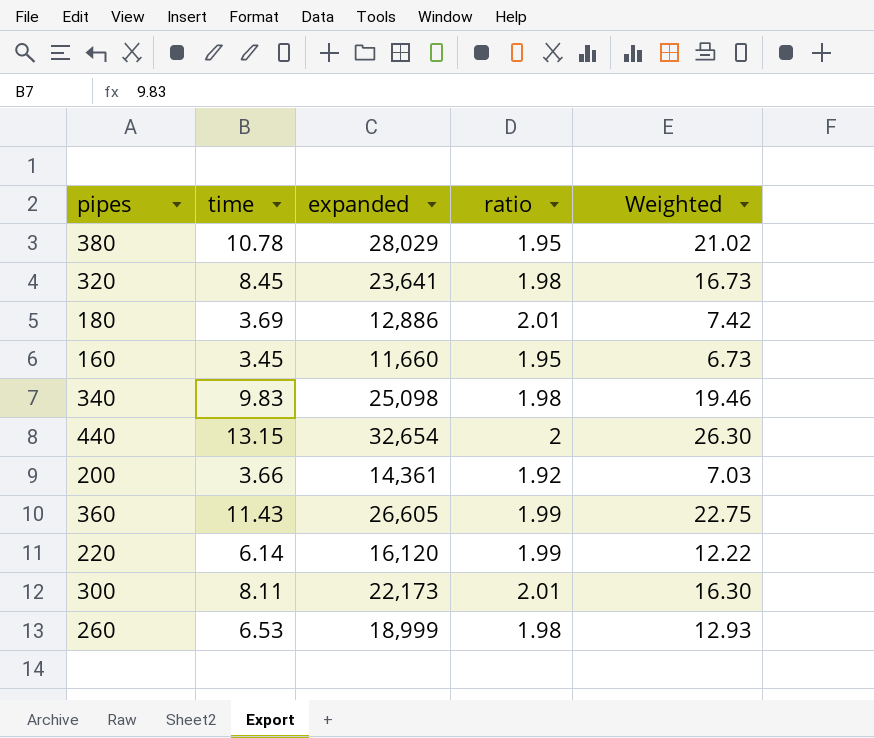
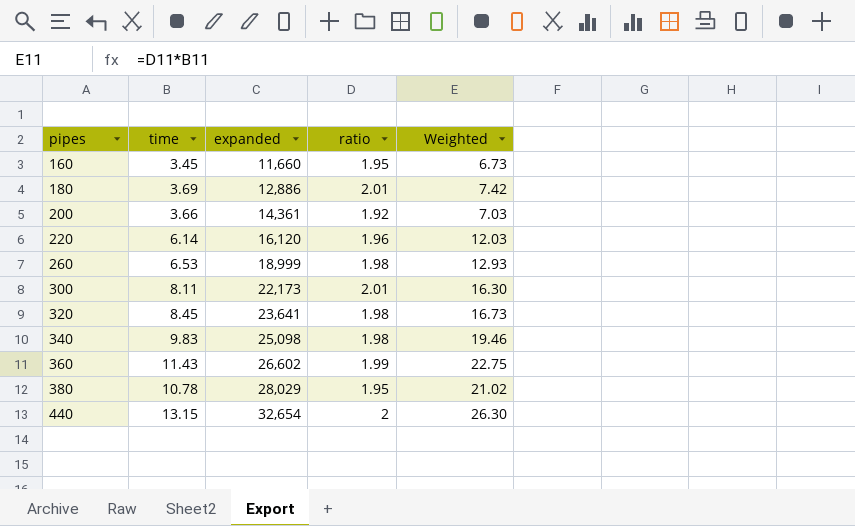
row order: none -> pipes ascending
220 | ratio: 1.99 -> 1.96
220 | Weighted: 12.22 -> 12.03
360 | expanded: 26,605 -> 26,602

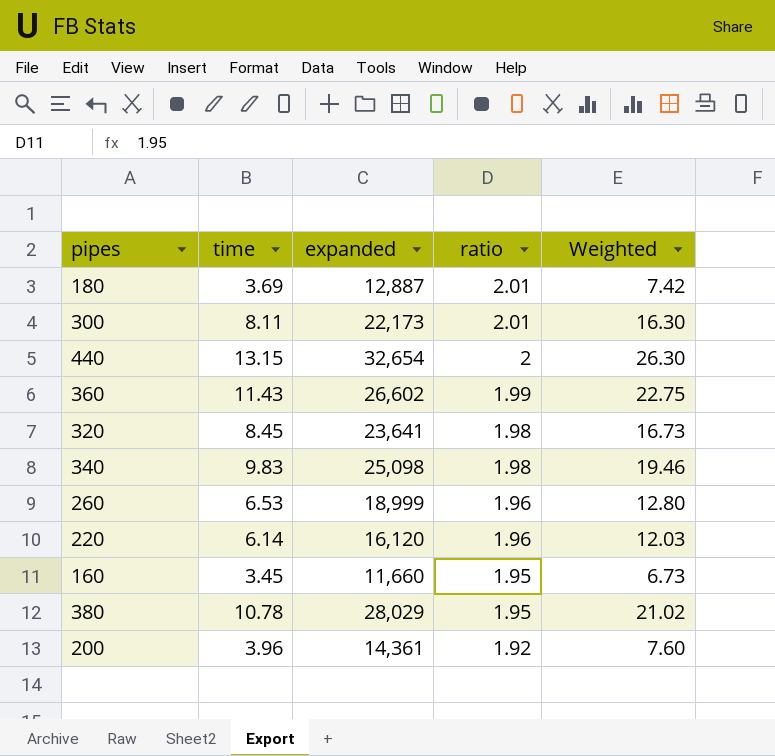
row order: pipes ascending -> ratio descending
180 | expanded: 12,886 -> 12,887
260 | ratio: 1.98 -> 1.96
260 | Weighted: 12.93 -> 12.80
200 | time: 3.66 -> 3.96
200 | Weighted: 7.03 -> 7.60

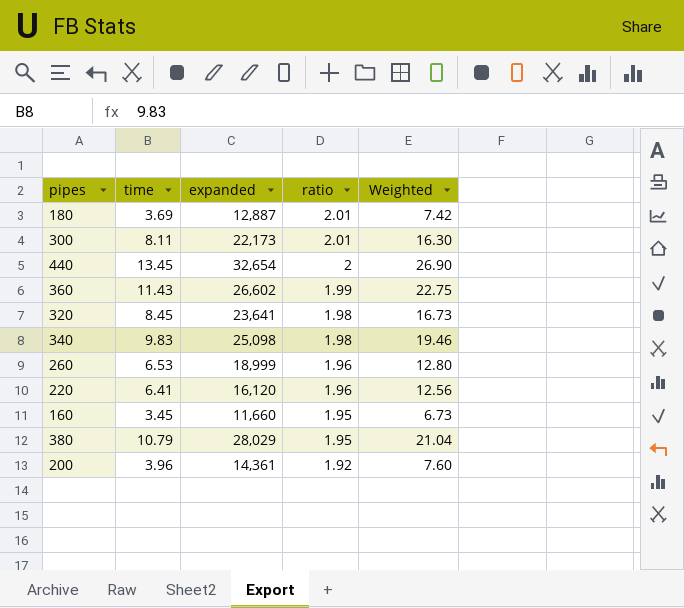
440 | time: 13.15 -> 13.45
440 | Weighted: 26.30 -> 26.90
220 | time: 6.14 -> 6.41
220 | Weighted: 12.03 -> 12.56
380 | time: 10.78 -> 10.79
380 | Weighted: 21.02 -> 21.04

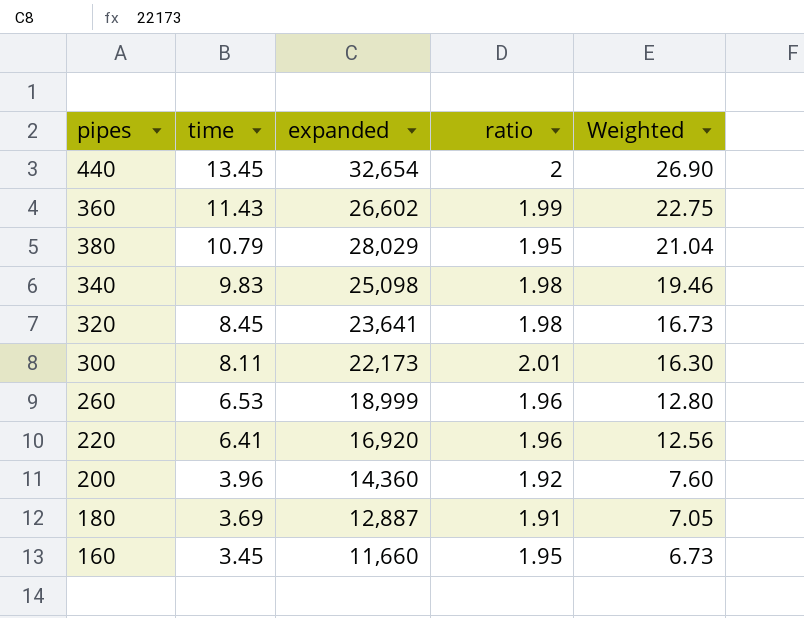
row order: ratio descending -> time descending
220 | expanded: 16,120 -> 16,920
200 | expanded: 14,361 -> 14,360
180 | ratio: 2.01 -> 1.91
180 | Weighted: 7.42 -> 7.05

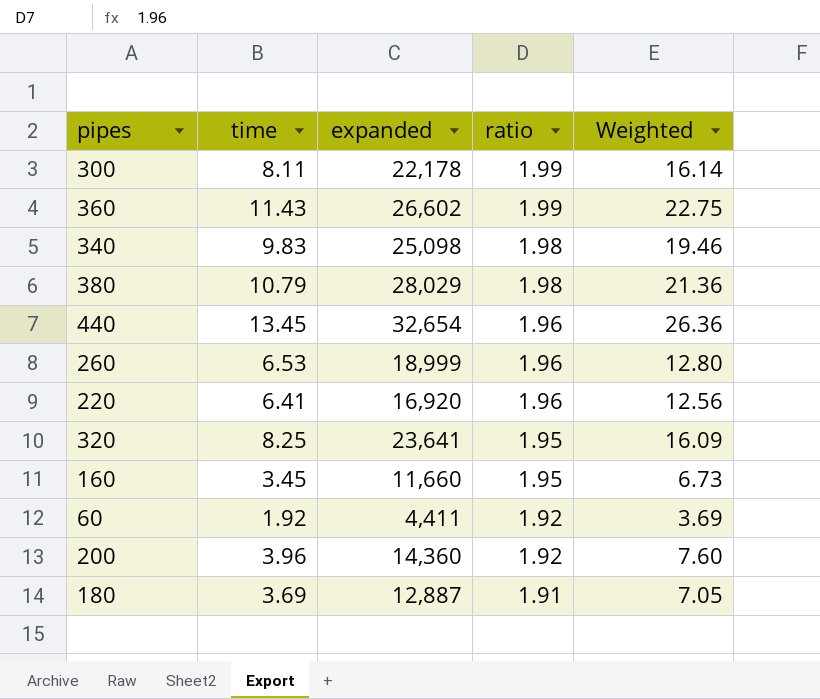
row order: time descending -> ratio descending
300 | expanded: 22,173 -> 22,178
300 | ratio: 2.01 -> 1.99
300 | Weighted: 16.30 -> 16.14
380 | ratio: 1.95 -> 1.98
380 | Weighted: 21.04 -> 21.36
440 | ratio: 2 -> 1.96
440 | Weighted: 26.90 -> 26.36
320 | time: 8.45 -> 8.25
320 | ratio: 1.98 -> 1.95
320 | Weighted: 16.73 -> 16.09
row 60: none -> 1.92 | 4,411 | 1.92 | 3.69

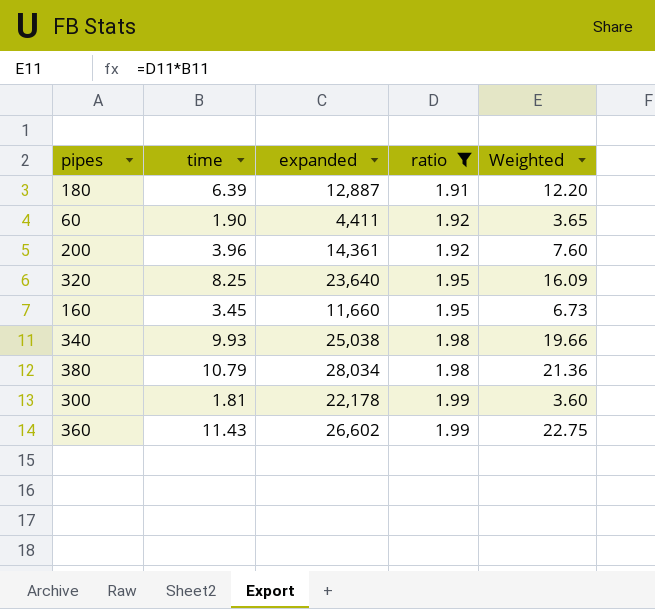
filter: none -> ratio != 1.96
row order: ratio descending -> ratio ascending
180 | time: 3.69 -> 6.39
180 | Weighted: 7.05 -> 12.20
60 | time: 1.92 -> 1.90
60 | Weighted: 3.69 -> 3.65
200 | expanded: 14,360 -> 14,361
320 | expanded: 23,641 -> 23,640
340 | time: 9.83 -> 9.93
340 | expanded: 25,098 -> 25,038
340 | Weighted: 19.46 -> 19.66
380 | expanded: 28,029 -> 28,034
300 | time: 8.11 -> 1.81
300 | Weighted: 16.14 -> 3.60

